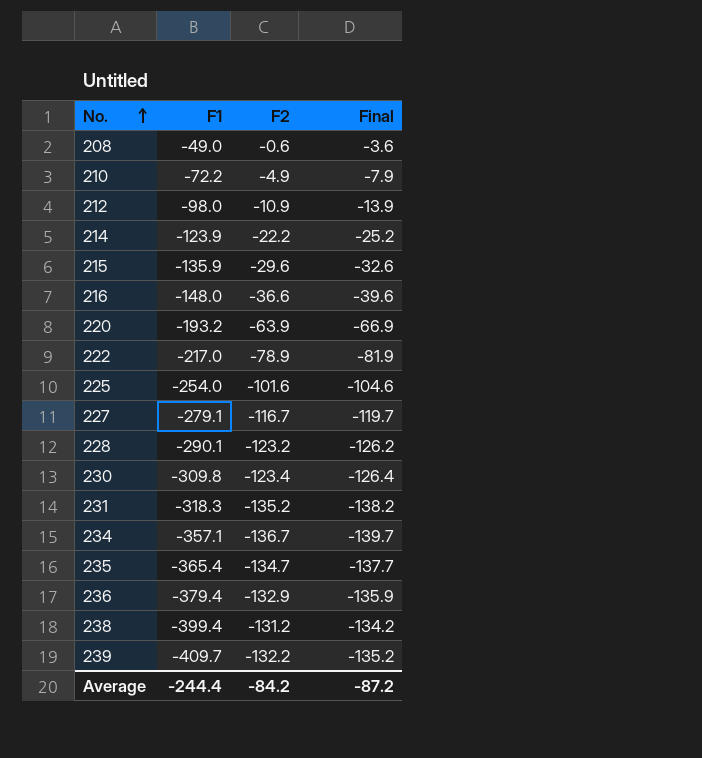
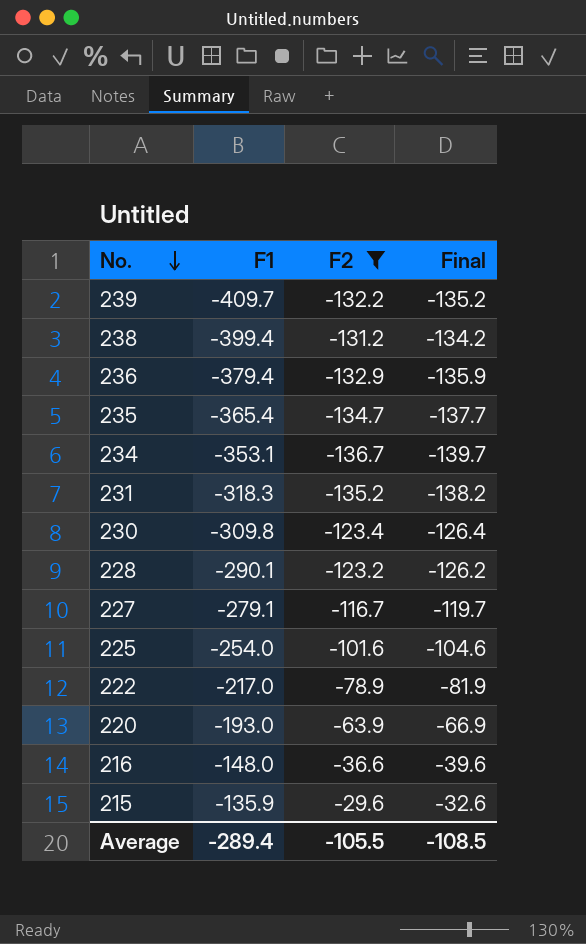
filter: none -> F2 <= -29.6
row order: No. ascending -> No. descending
234 | F1: -357.1 -> -353.1
220 | F1: -193.2 -> -193.0
Average | F1: -244.4 -> -289.4
Average | F2: -84.2 -> -105.5
Average | Final: -87.2 -> -108.5

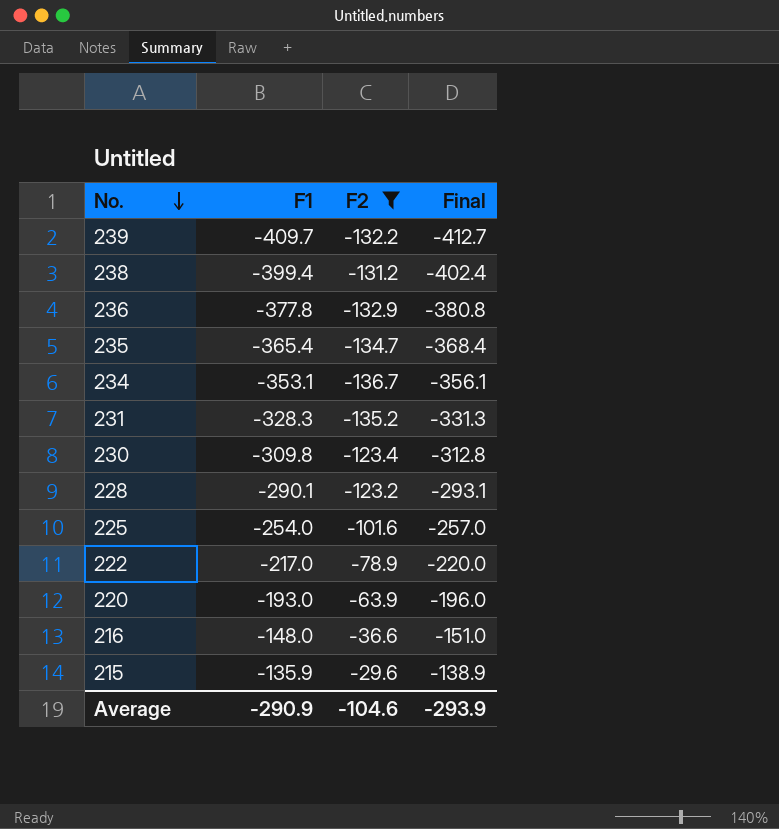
column Final | formula: [F2] - 3 -> [F1] - 3
row 227: -279.1 | -116.7 | -119.7 -> none
236 | F1: -379.4 -> -377.8
231 | F1: -318.3 -> -328.3
Average | F1: -289.4 -> -290.9
Average | F2: -105.5 -> -104.6
Average | Final: -108.5 -> -293.9

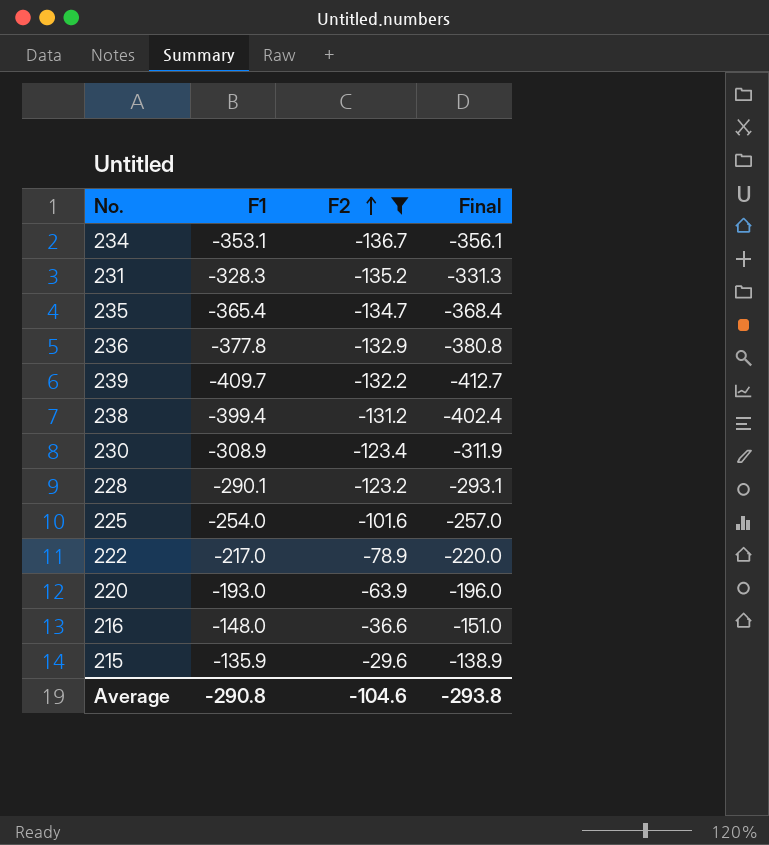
row order: No. descending -> F2 ascending
230 | F1: -309.8 -> -308.9
230 | Final: -312.8 -> -311.9
Average | F1: -290.9 -> -290.8
Average | Final: -293.9 -> -293.8

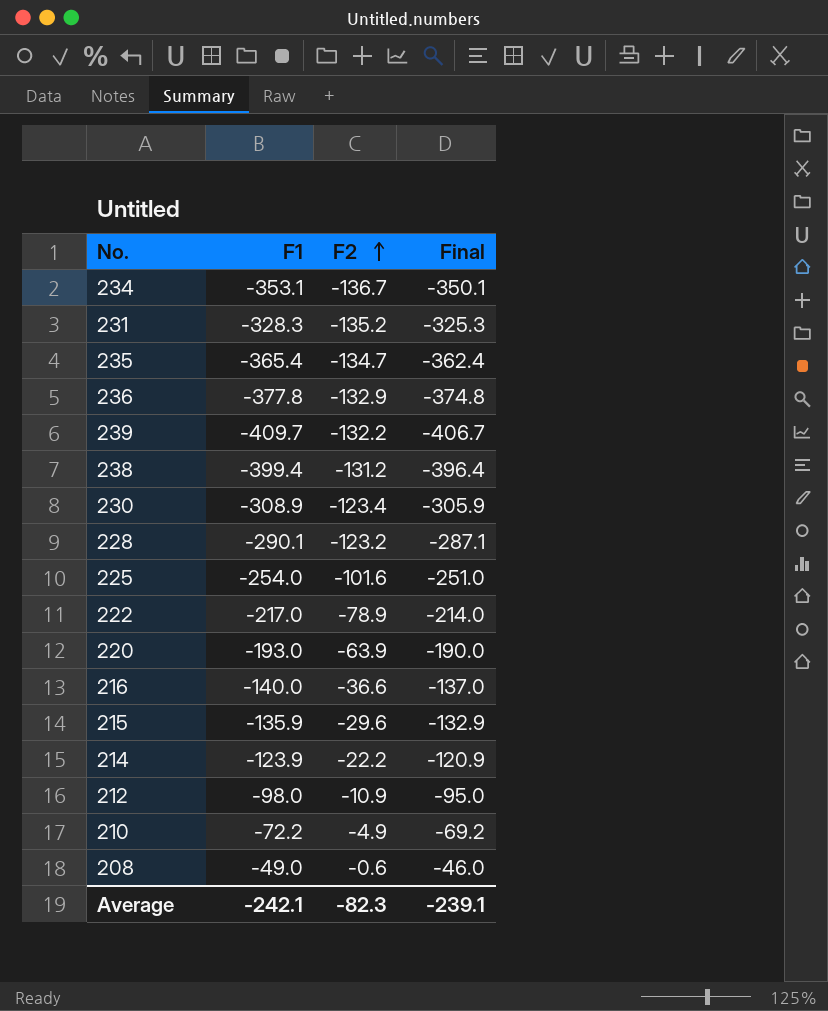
filter: F2 <= -29.6 -> none
column Final | formula: [F1] - 3 -> [F1] + 3
216 | F1: -148.0 -> -140.0
Average | F1: -290.8 -> -242.1
Average | F2: -104.6 -> -82.3
Average | Final: -293.8 -> -239.1

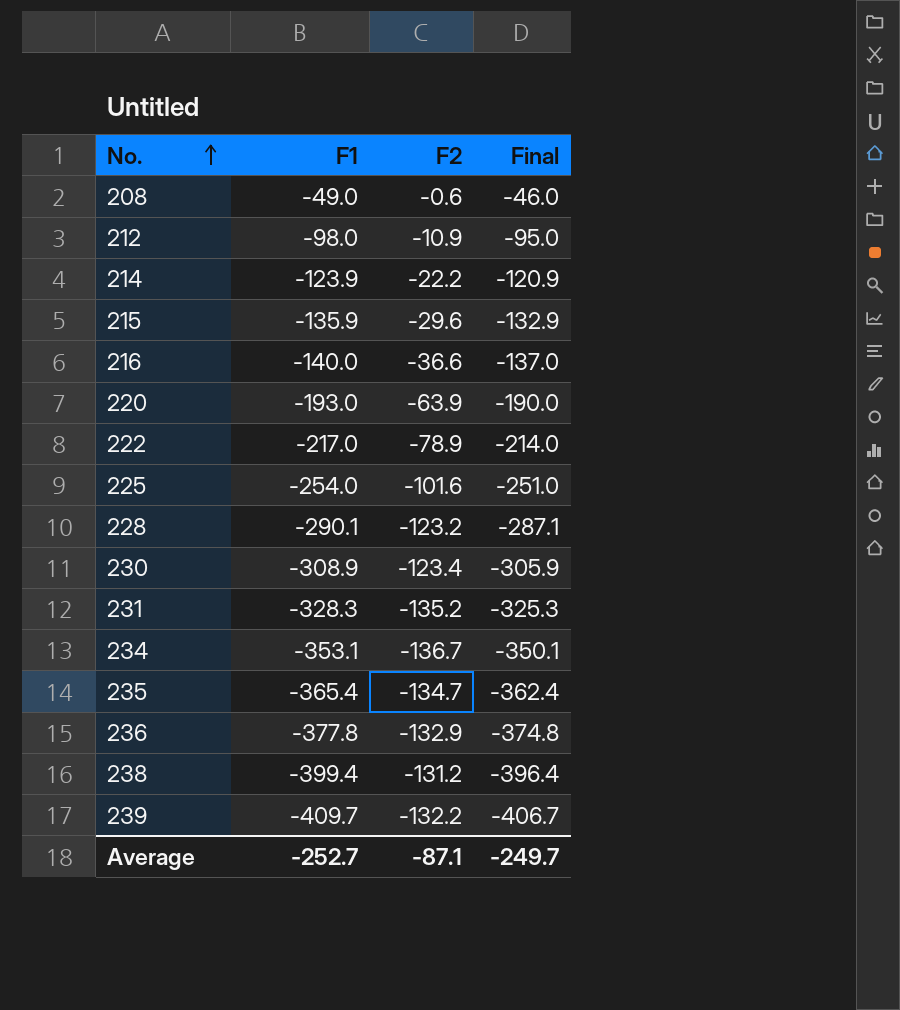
row order: F2 ascending -> No. ascending
row 210: -72.2 | -4.9 | -69.2 -> none
Average | F1: -242.1 -> -252.7
Average | F2: -82.3 -> -87.1
Average | Final: -239.1 -> -249.7

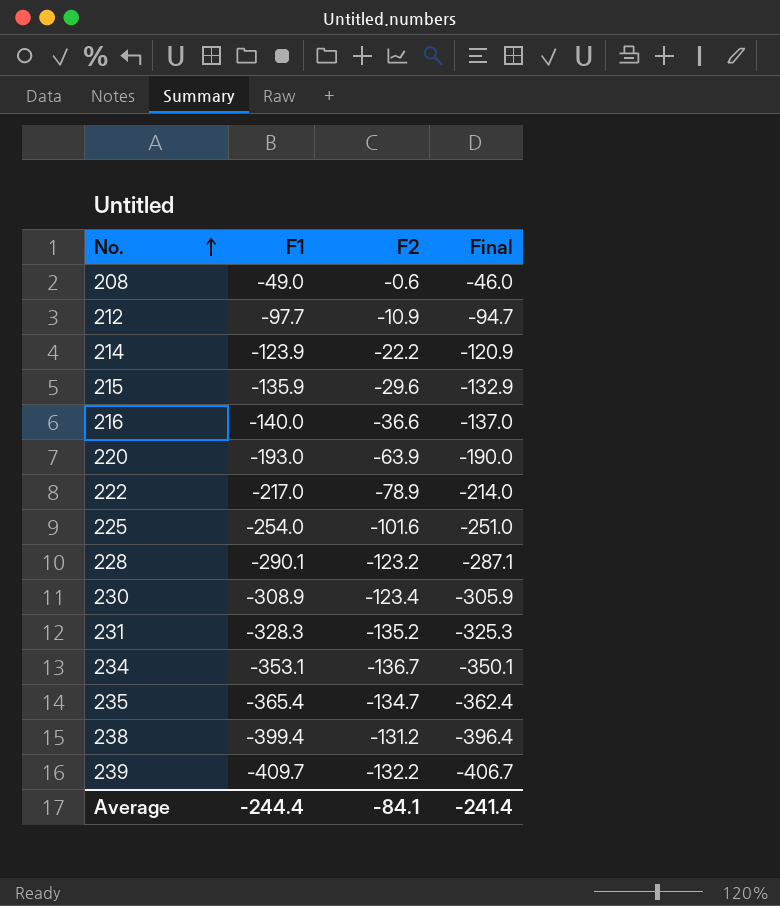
row 236: -377.8 | -132.9 | -374.8 -> none
212 | F1: -98.0 -> -97.7
212 | Final: -95.0 -> -94.7
Average | F1: -252.7 -> -244.4
Average | F2: -87.1 -> -84.1
Average | Final: -249.7 -> -241.4

